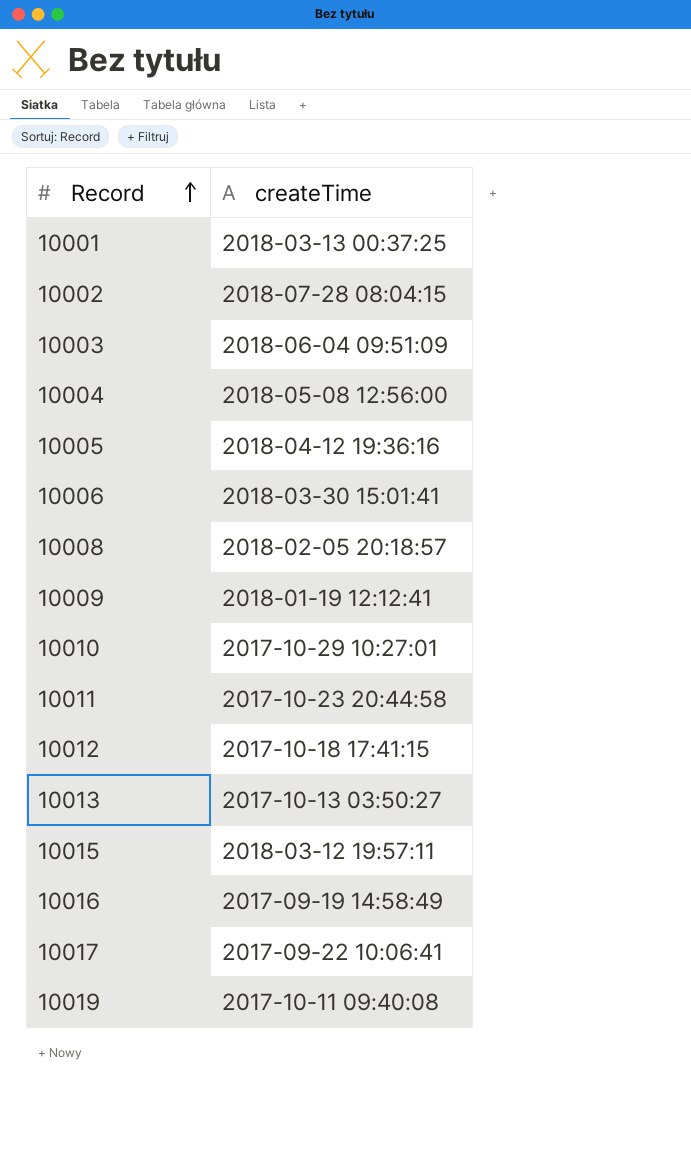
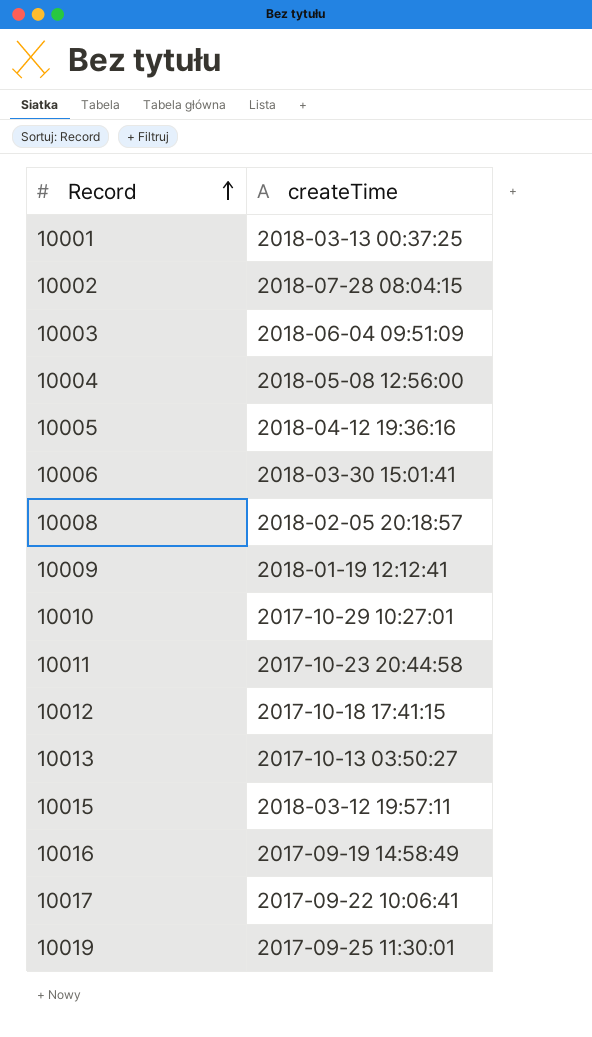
10019 | createTime: 2017-10-11 09:40:08 -> 2017-09-25 11:30:01

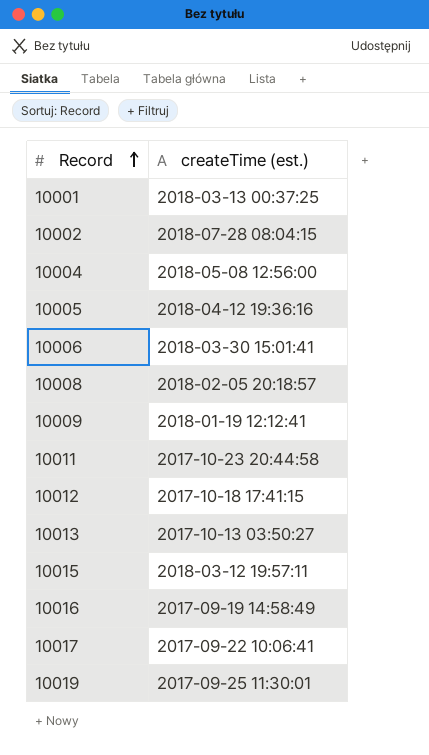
column name: createTime -> createTime (est.)
row 10003: 2018-06-04 09:51:09 -> none
row 10010: 2017-10-29 10:27:01 -> none

